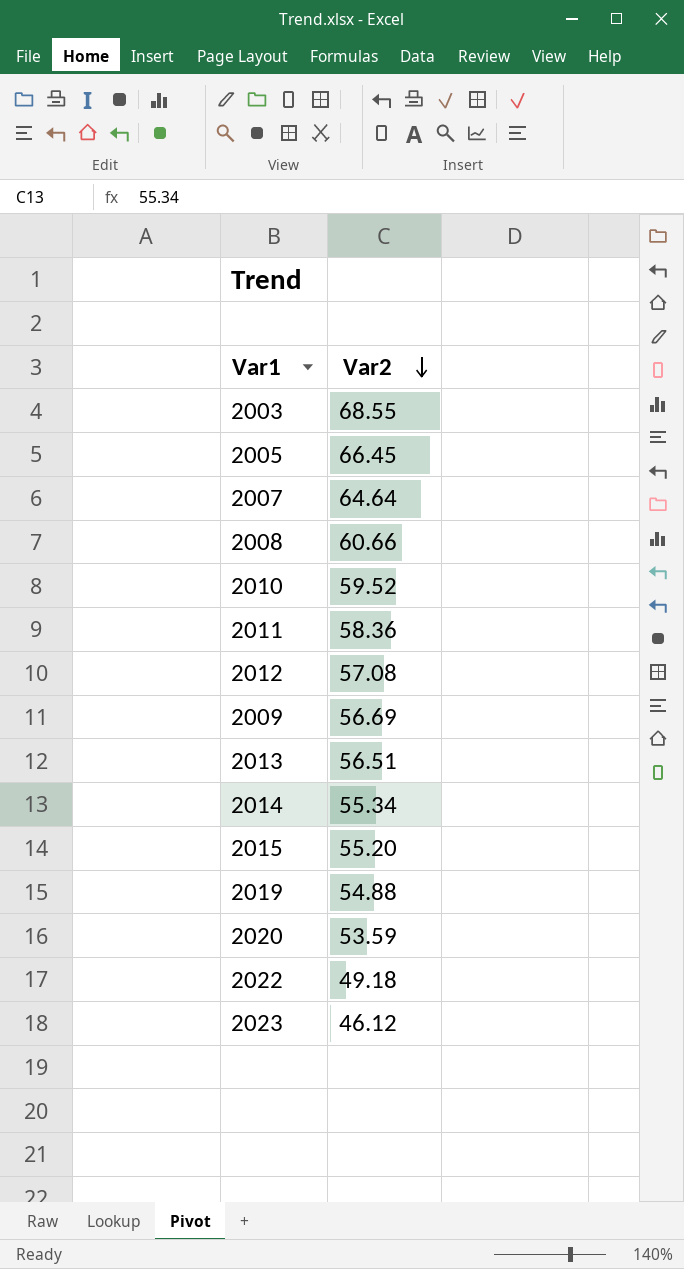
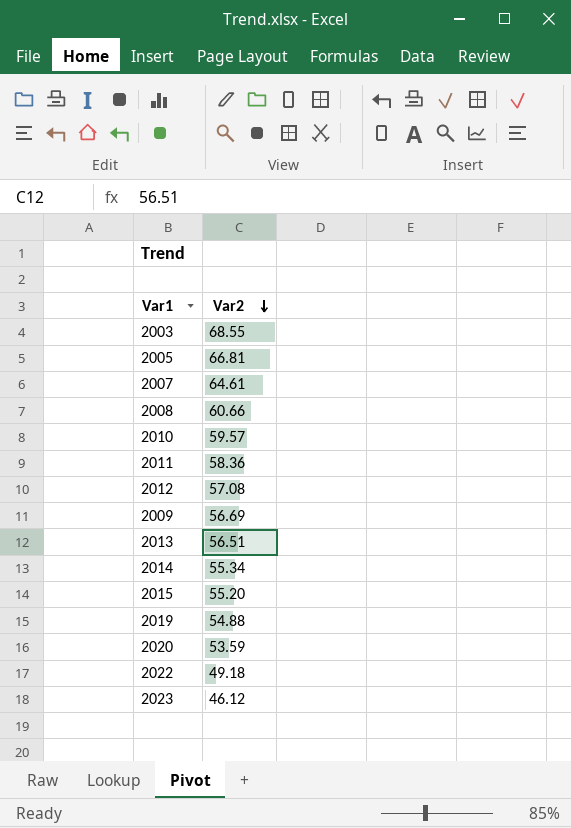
2005 | Var2: 66.45 -> 66.81
2007 | Var2: 64.64 -> 64.61
2010 | Var2: 59.52 -> 59.57

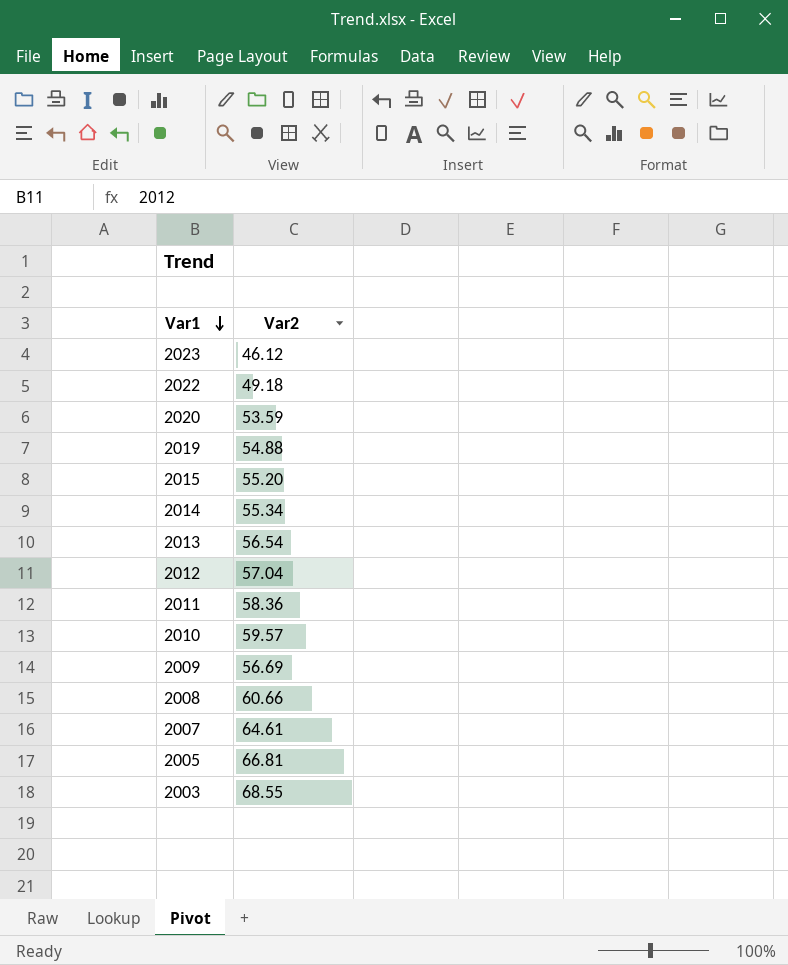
row order: Var2 descending -> Var1 descending
2013 | Var2: 56.51 -> 56.54
2012 | Var2: 57.08 -> 57.04

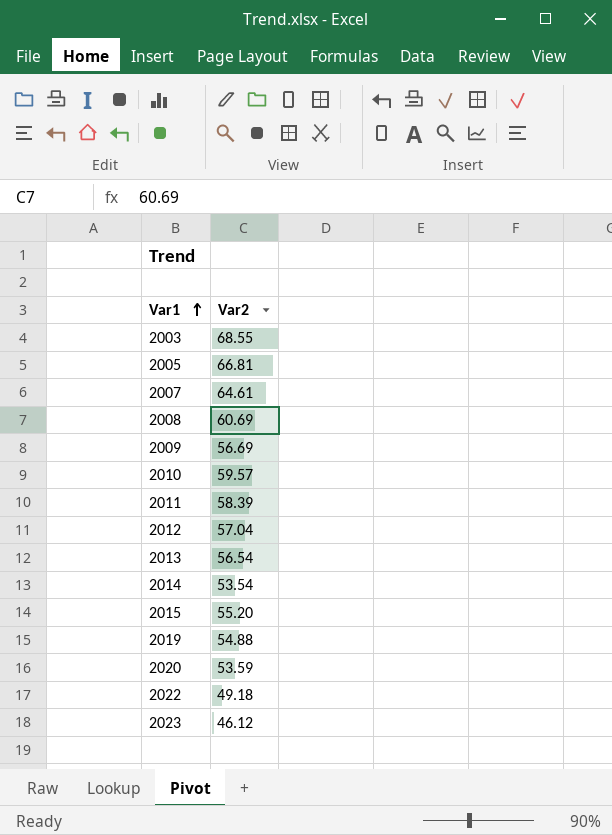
row order: Var1 descending -> Var1 ascending
2008 | Var2: 60.66 -> 60.69
2011 | Var2: 58.36 -> 58.39
2014 | Var2: 55.34 -> 53.54

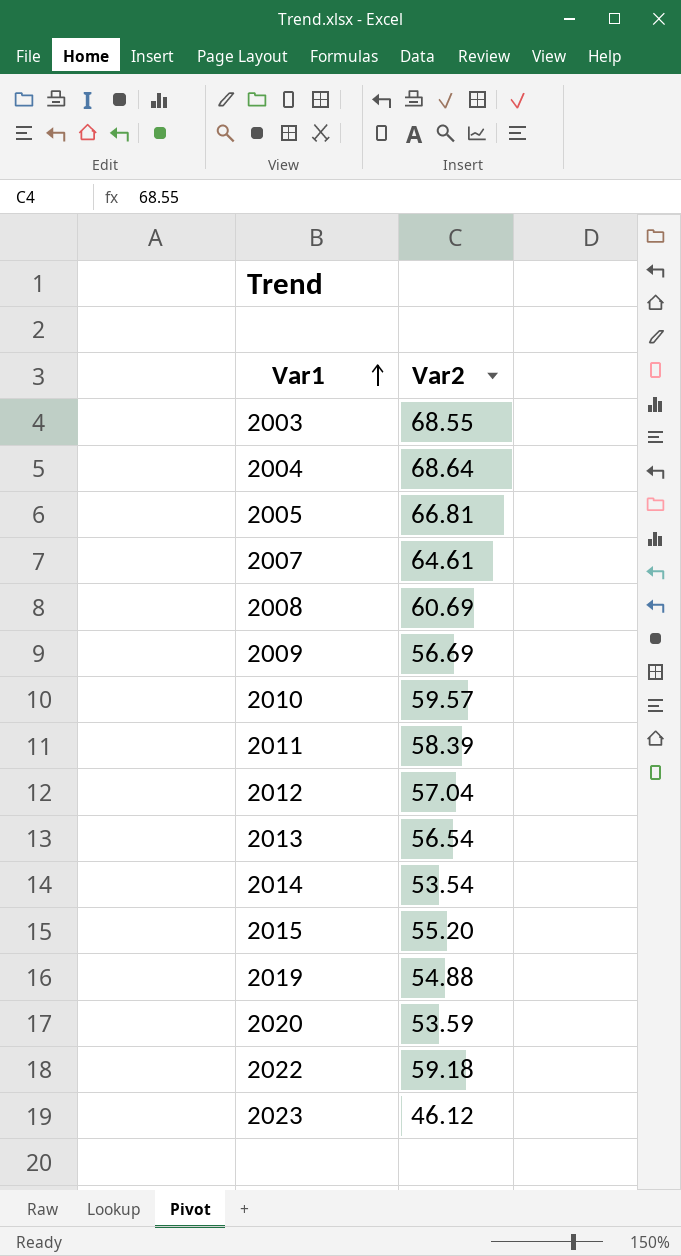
row 2004: none -> 68.64
2022 | Var2: 49.18 -> 59.18

